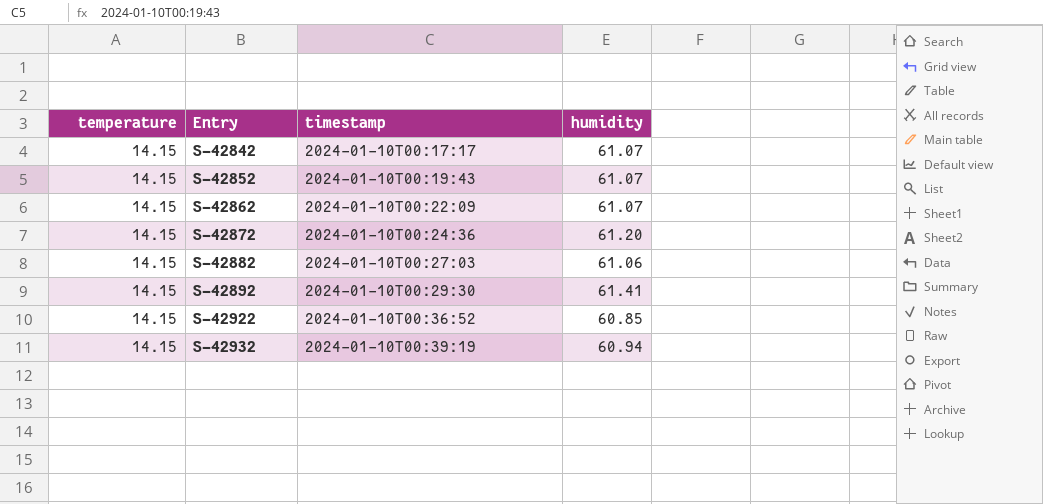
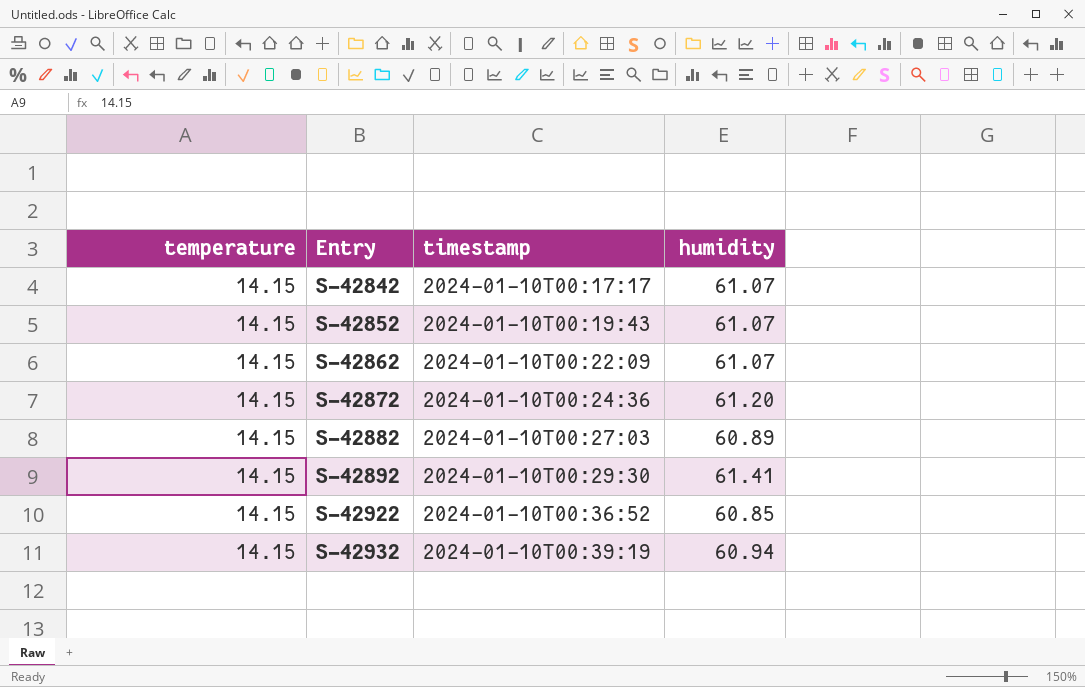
S-42882 | humidity: 61.06 -> 60.89

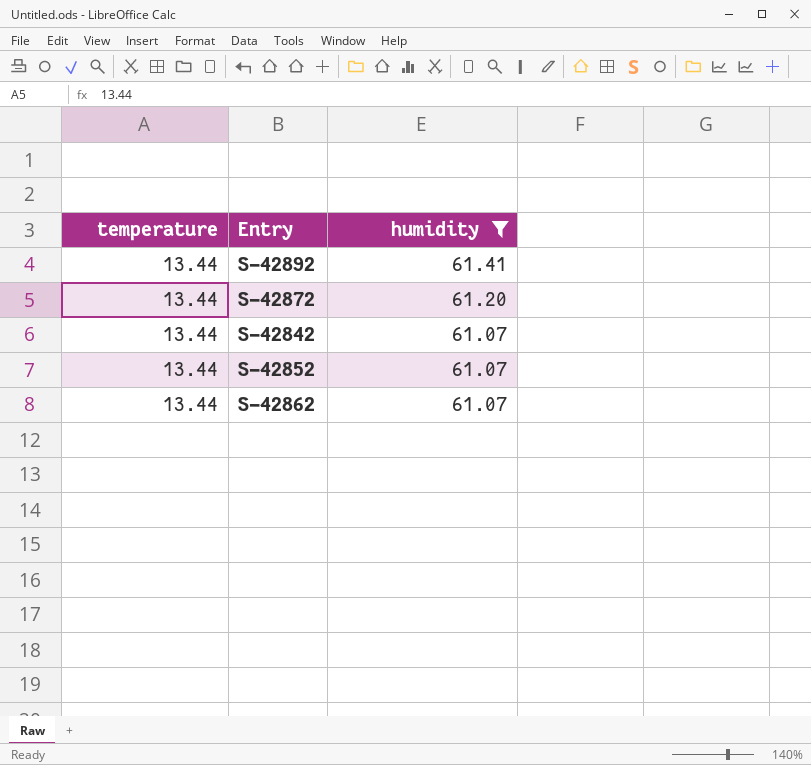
filter: none -> humidity >= 61.07
row order: Entry ascending -> humidity descending
column timestamp | position: 3 -> none
S-42892 | temperature: 14.15 -> 13.44
S-42872 | temperature: 14.15 -> 13.44
S-42842 | temperature: 14.15 -> 13.44
S-42852 | temperature: 14.15 -> 13.44
S-42862 | temperature: 14.15 -> 13.44

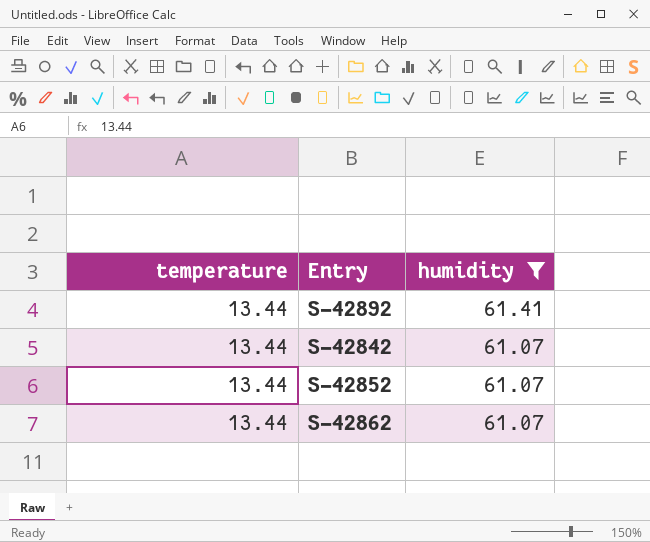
row S-42872: 13.44 | 61.20 -> none

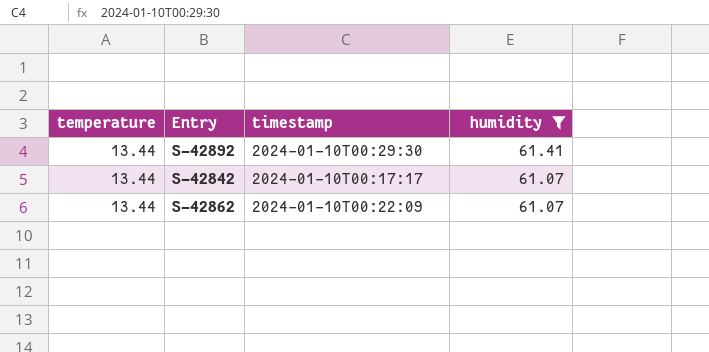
column timestamp | position: none -> 3
row S-42852: 13.44 | 61.07 -> none

